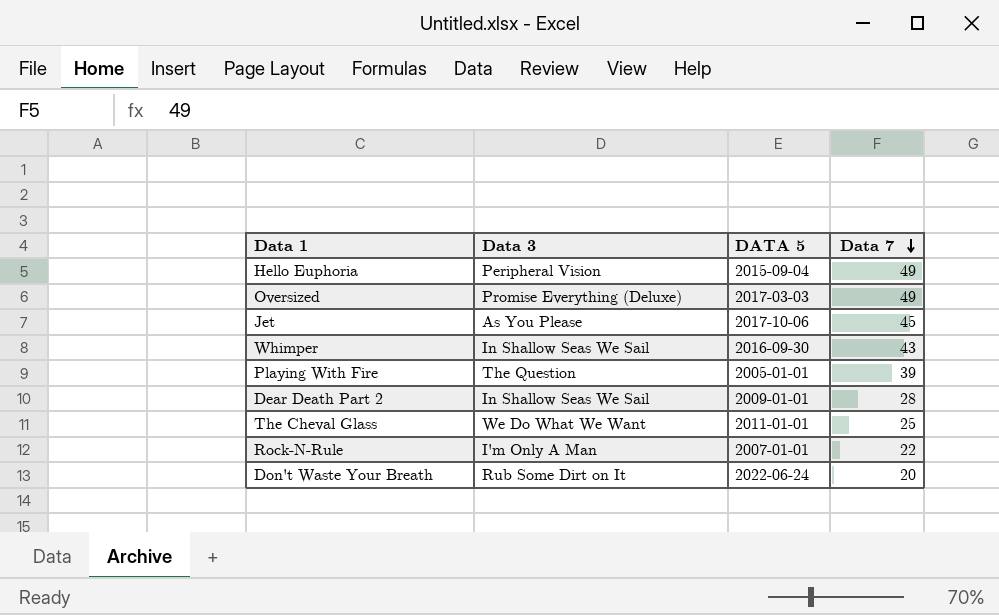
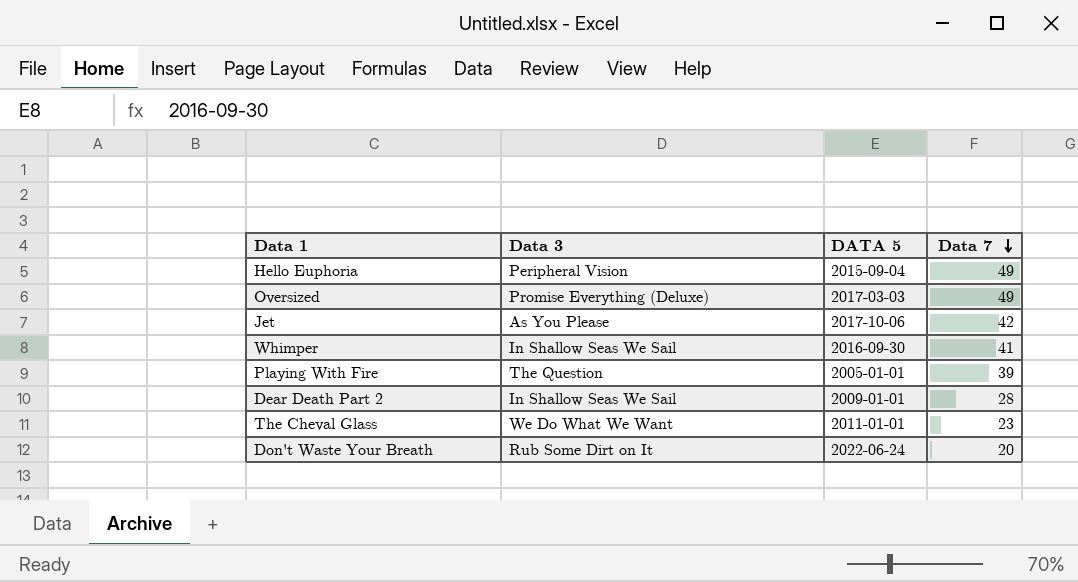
row Rock-N-Rule: I'm Only A Man | 2007-01-01 | 22 -> none
Jet | Data 7: 45 -> 42
Whimper | Data 7: 43 -> 41
The Cheval Glass | Data 7: 25 -> 23

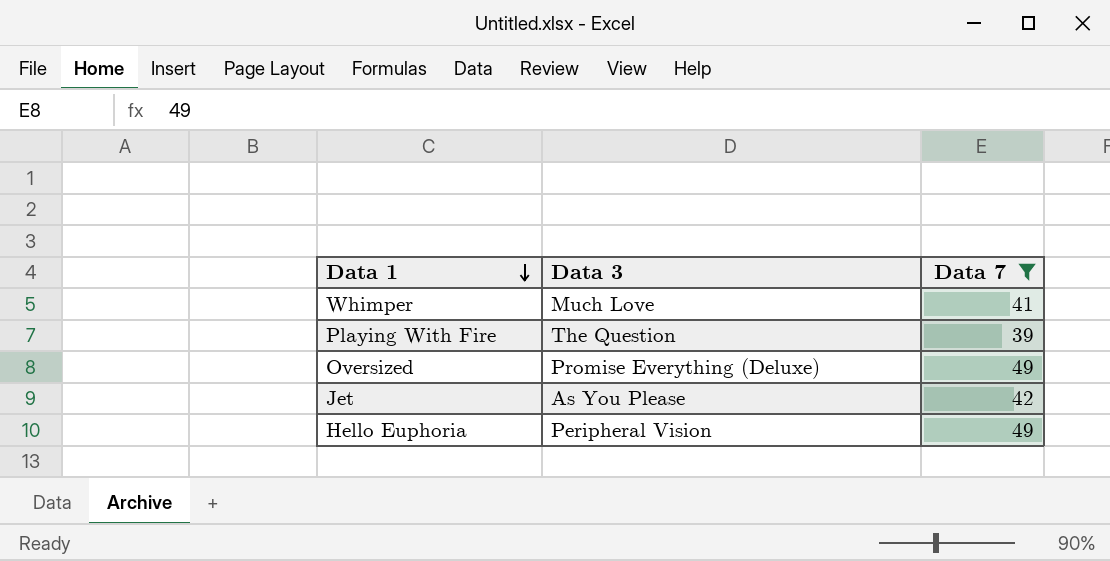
filter: none -> Data 7 >= 39
row order: Data 7 descending -> Data 1 descending
column DATA 5 | position: 3 -> none
Whimper | Data 3: In Shallow Seas We Sail -> Much Love

